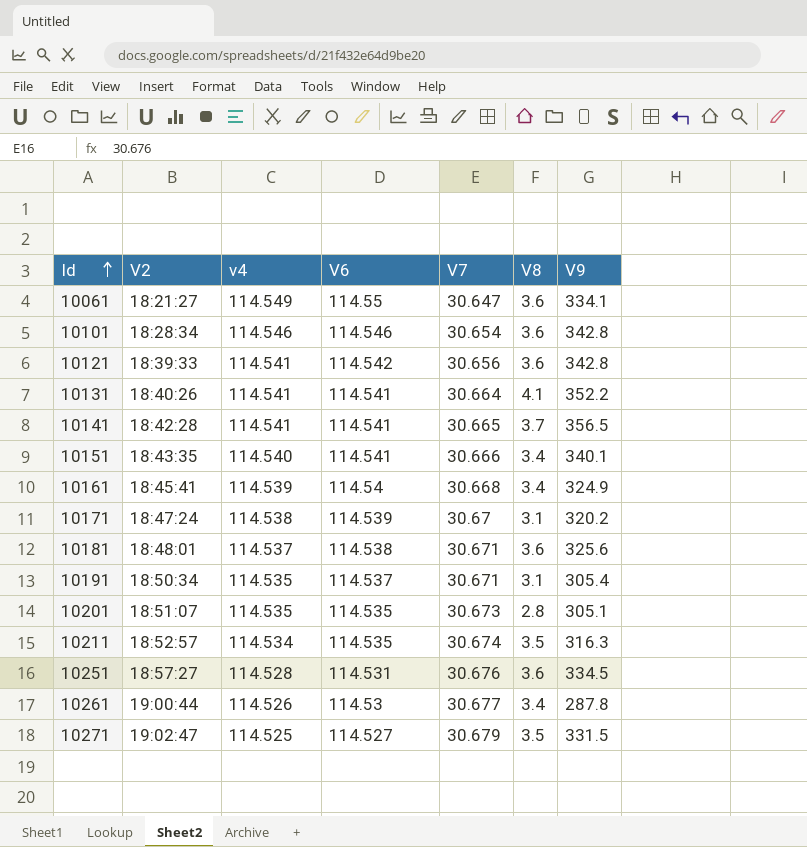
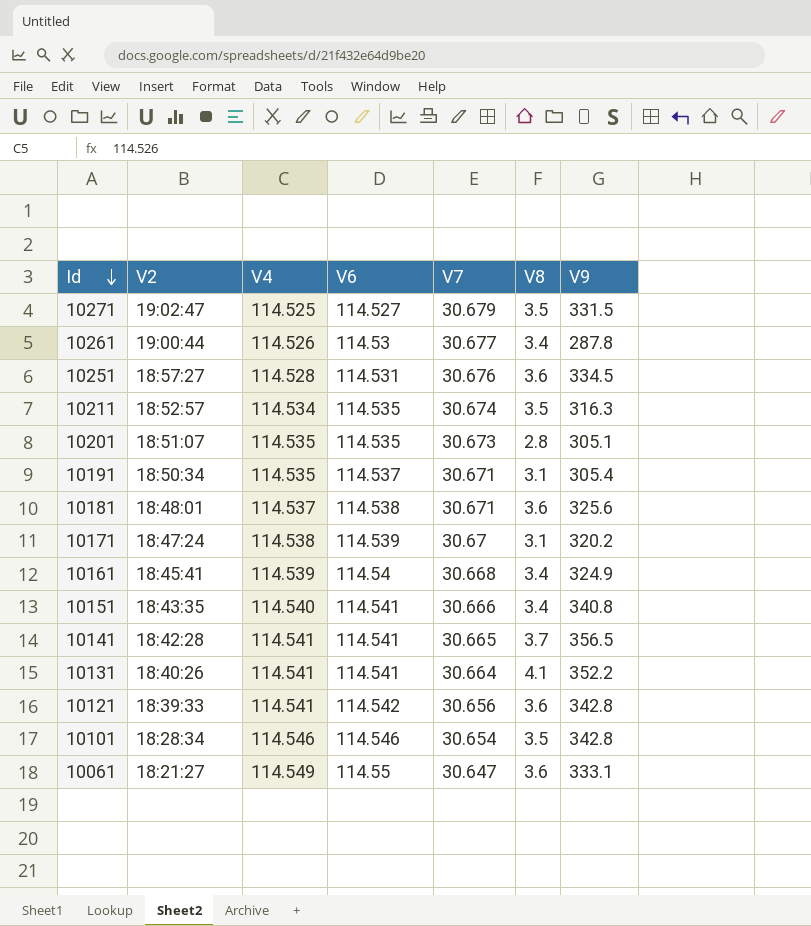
row order: Id ascending -> Id descending
column name: v4 -> V4
10151 | V9: 340.1 -> 340.8
10101 | V8: 3.6 -> 3.5
10061 | V9: 334.1 -> 333.1

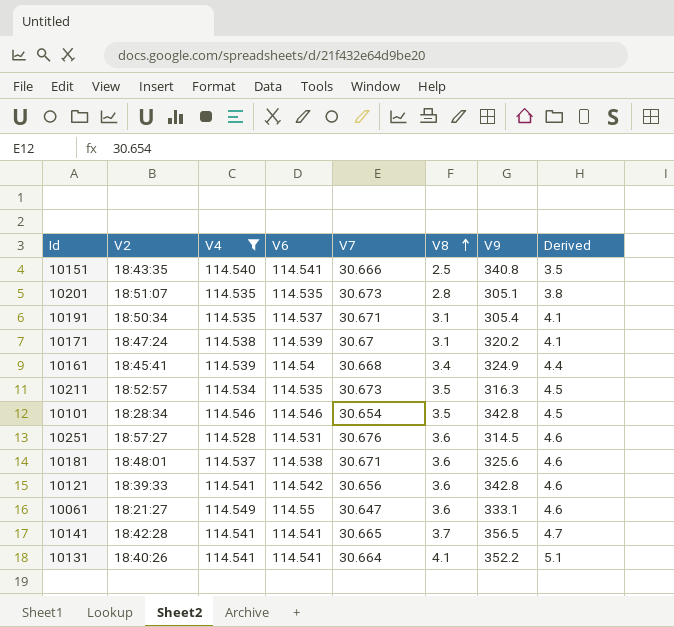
filter: none -> V4 >= 114.528
row order: Id descending -> V8 ascending
column Derived | formula: none -> [V8] + 1
10151 | V8: 3.4 -> 2.5
10211 | V7: 30.674 -> 30.673
10251 | V9: 334.5 -> 314.5

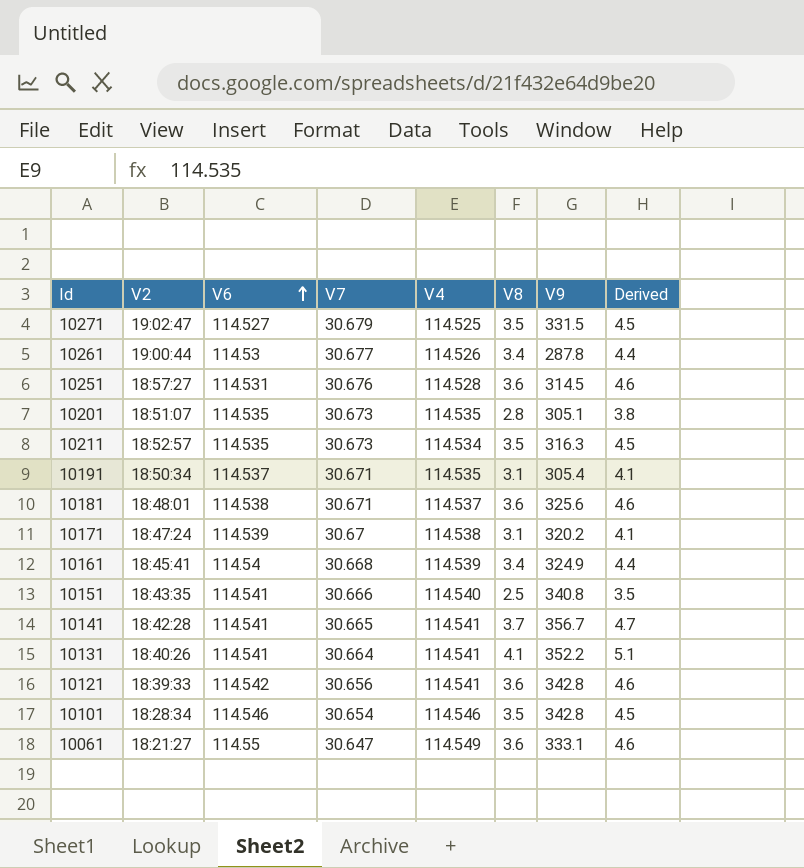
filter: V4 >= 114.528 -> none
row order: V8 ascending -> V6 ascending
column V4 | position: 3 -> 5
10141 | V9: 356.5 -> 356.7

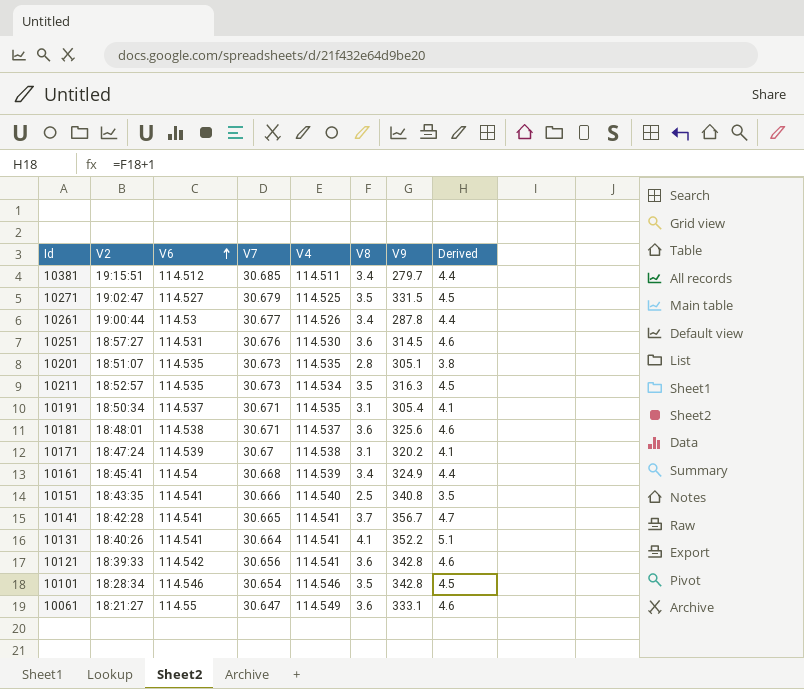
row 10381: none -> 19:15:51 | 114.512 | 30.685 | 114.511 | 3.4 | 279.7 | 4.4
10251 | V4: 114.528 -> 114.530

